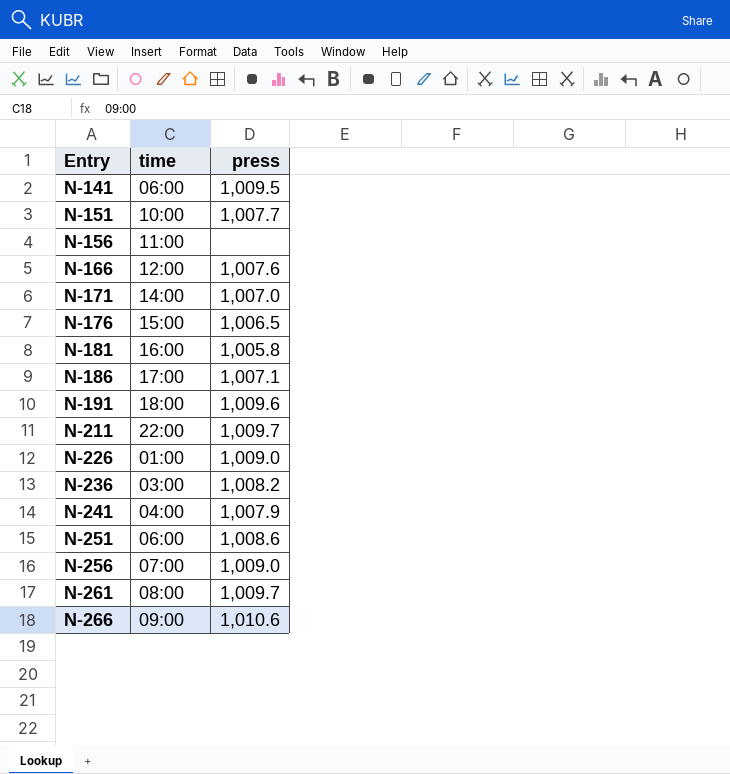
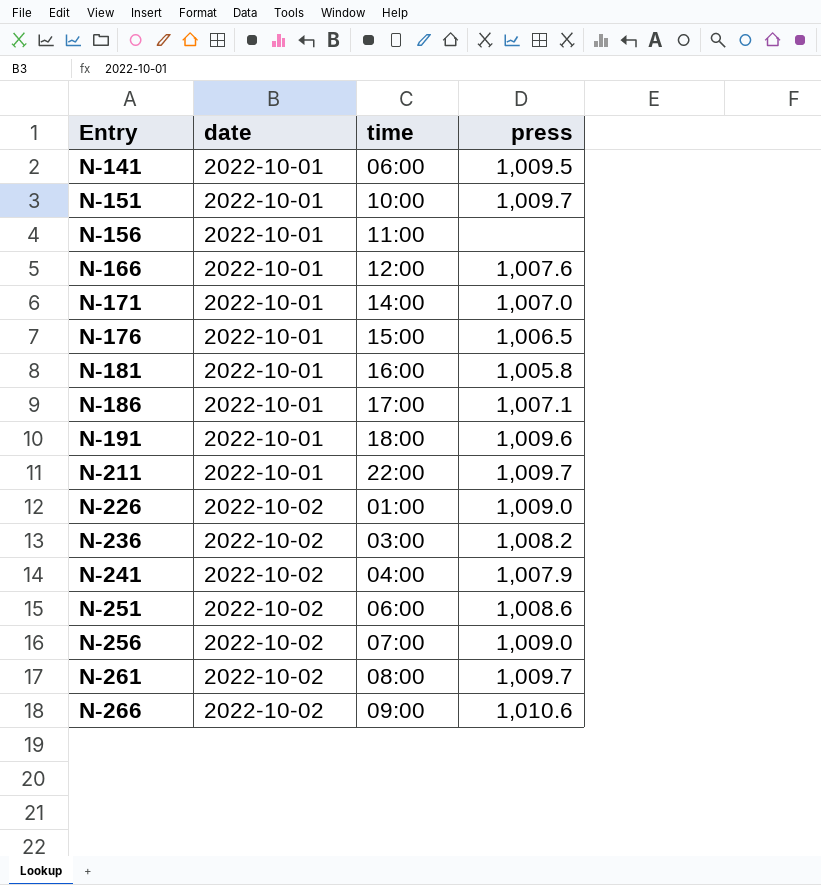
column date | position: none -> 2
N-151 | press: 1,007.7 -> 1,009.7

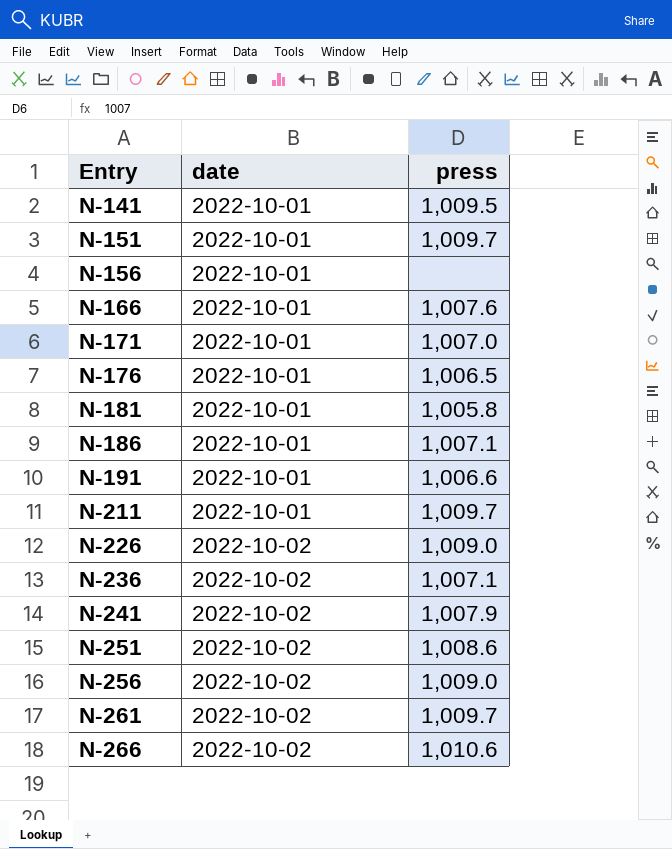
column time | position: 3 -> none
N-191 | press: 1,009.6 -> 1,006.6
N-236 | press: 1,008.2 -> 1,007.1

